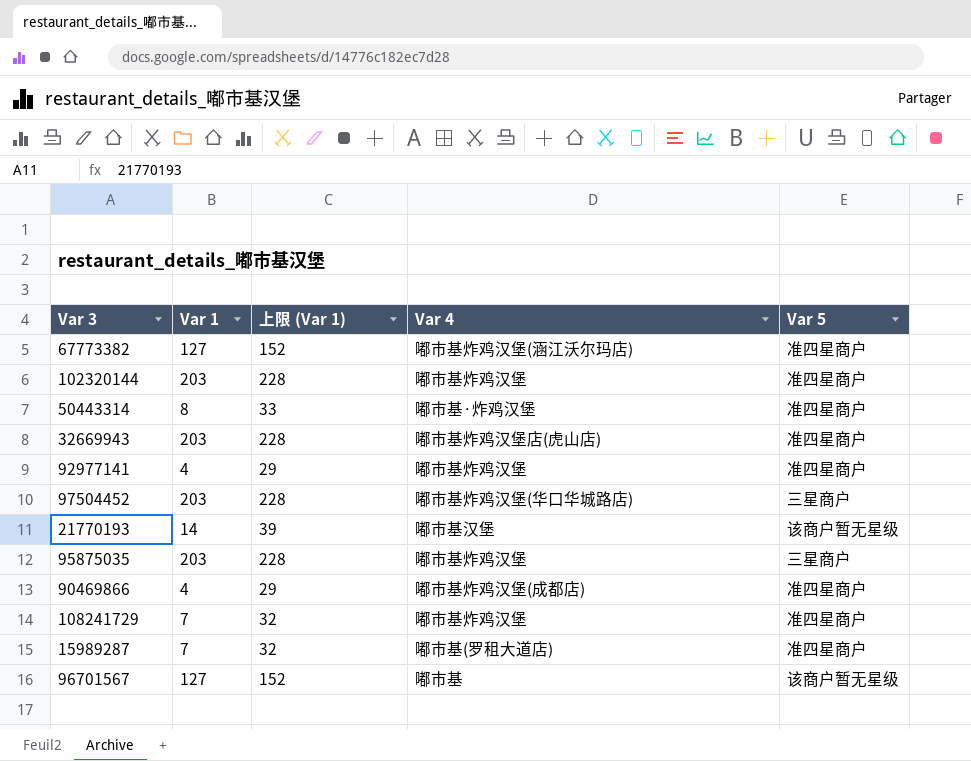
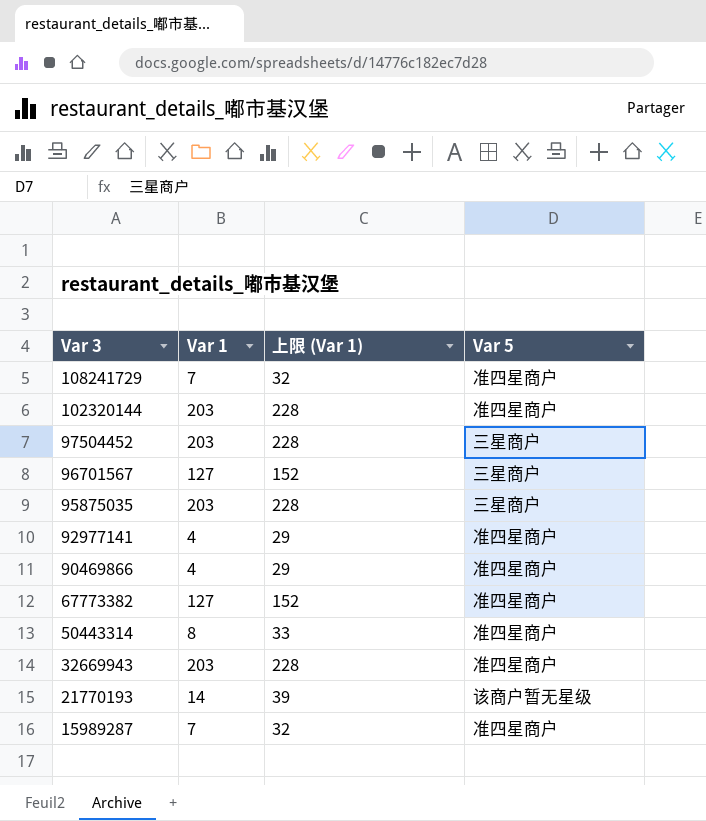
row order: none -> Var 3 descending
column Var 4 | position: 4 -> none
96701567 | Var 5: 该商户暂无星级 -> 三星商户

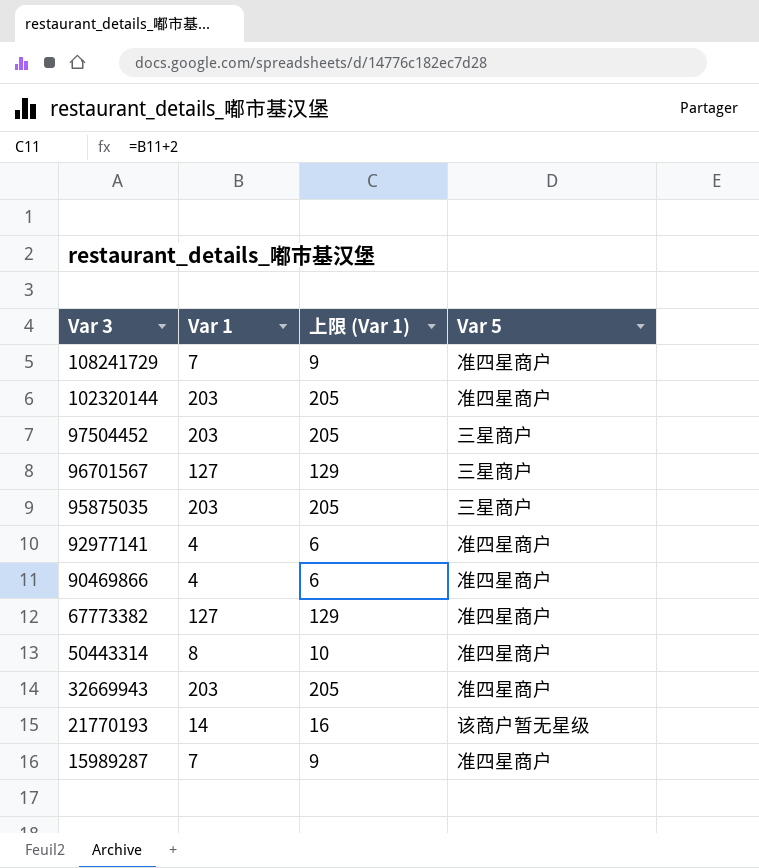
column 上限 (Var 1) | formula: [Var 1] + 25 -> [Var 1] + 2

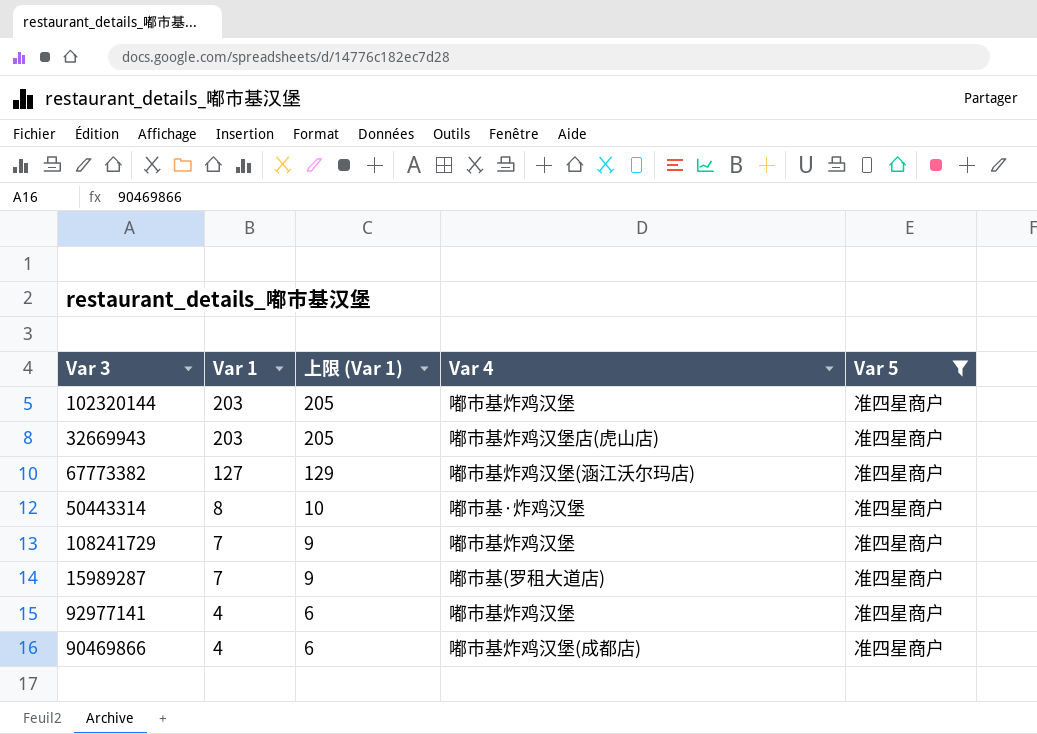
filter: none -> Var 5 = 准四星商户
row order: Var 3 descending -> Var 1 descending
column Var 4 | position: none -> 4

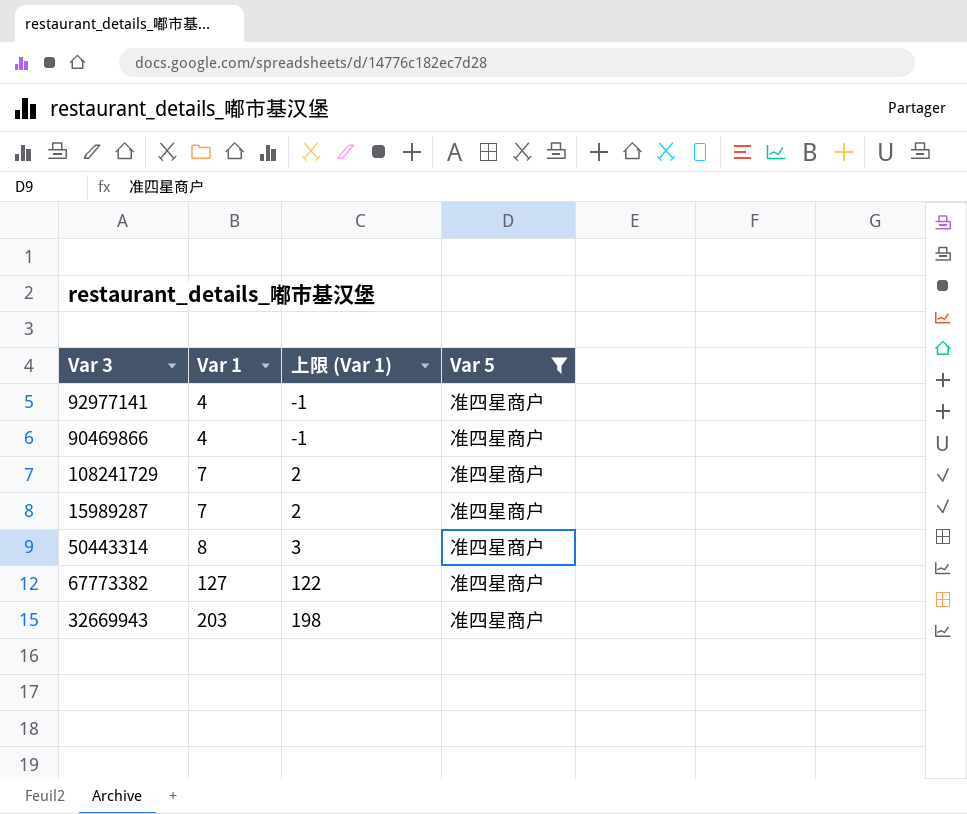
row order: Var 1 descending -> Var 1 ascending
column Var 4 | position: 4 -> none
column 上限 (Var 1) | formula: [Var 1] + 2 -> [Var 1] - 5
row 102320144: 203 | 205 | 嘟市基炸鸡汉堡 | 准四星商户 -> none

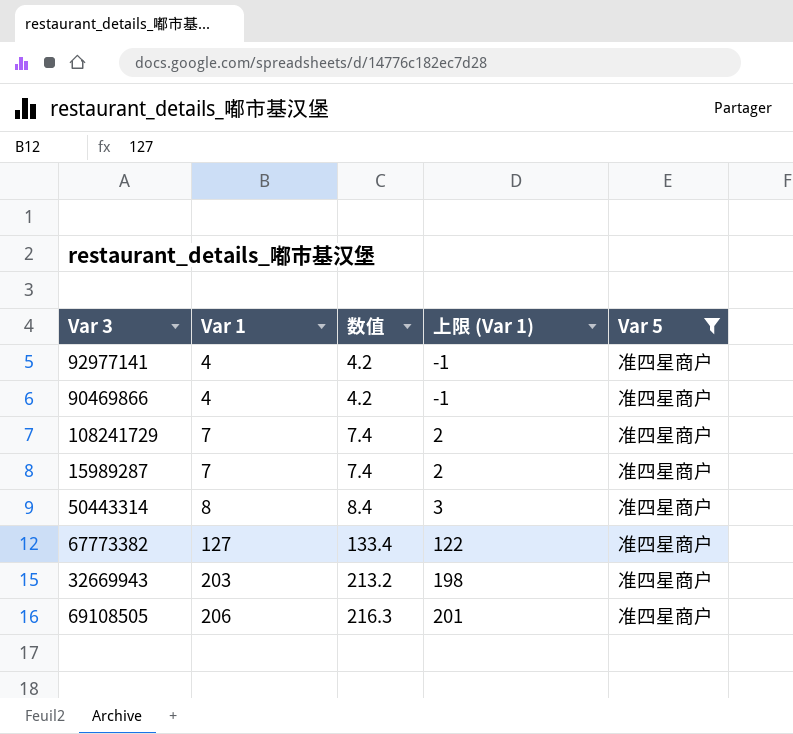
column 数值 | formula: none -> [Var 1] * 1.05
row 69108505: none -> 206 | 216.3 | 201 | 准四星商户

